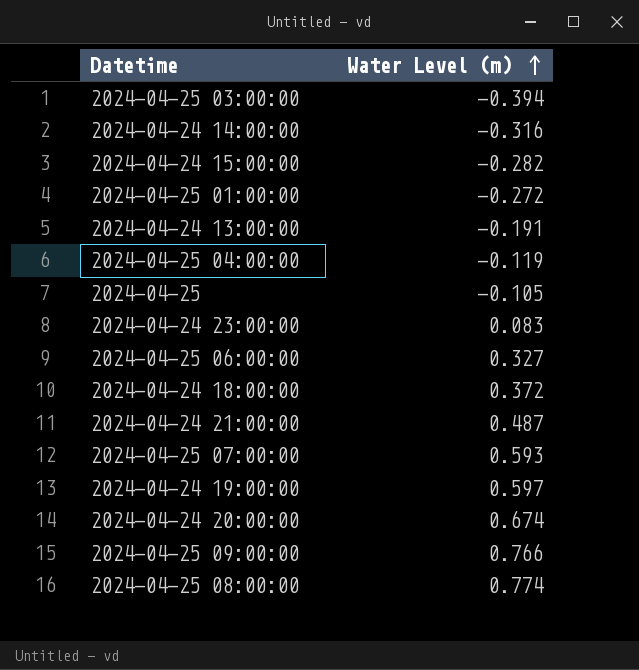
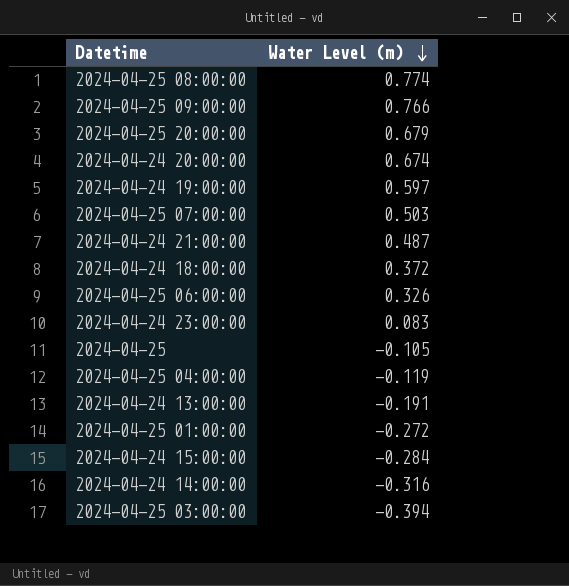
row order: Water Level (m) ascending -> Water Level (m) descending
row 2024-04-25 20:00:00: none -> 0.679
2024-04-25 07:00:00 | Water Level (m): 0.593 -> 0.503
2024-04-25 06:00:00 | Water Level (m): 0.327 -> 0.326
2024-04-24 15:00:00 | Water Level (m): -0.282 -> -0.284

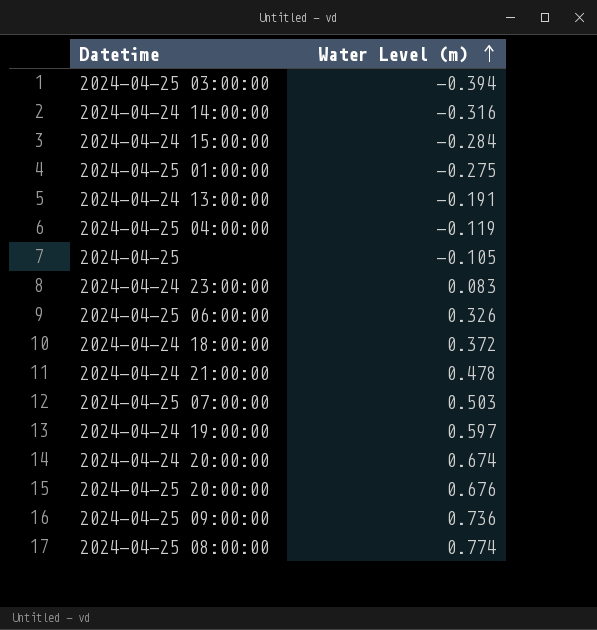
row order: Water Level (m) descending -> Water Level (m) ascending
2024-04-25 01:00:00 | Water Level (m): -0.272 -> -0.275
2024-04-24 21:00:00 | Water Level (m): 0.487 -> 0.478
2024-04-25 20:00:00 | Water Level (m): 0.679 -> 0.676
2024-04-25 09:00:00 | Water Level (m): 0.766 -> 0.736

